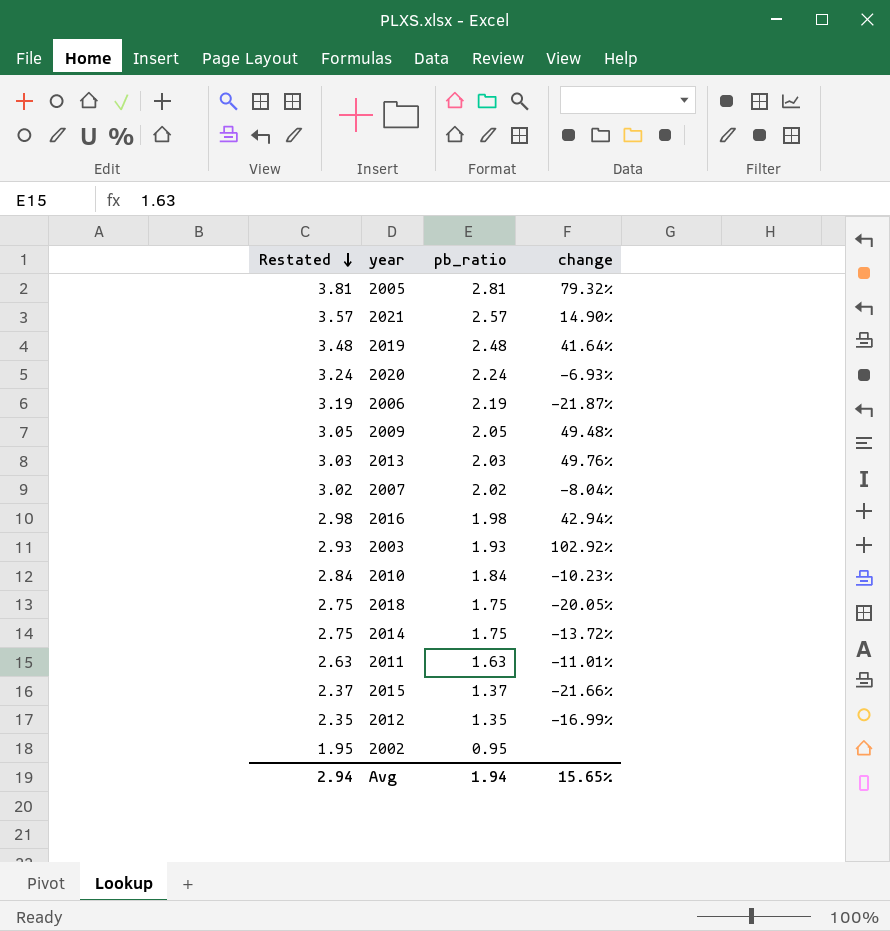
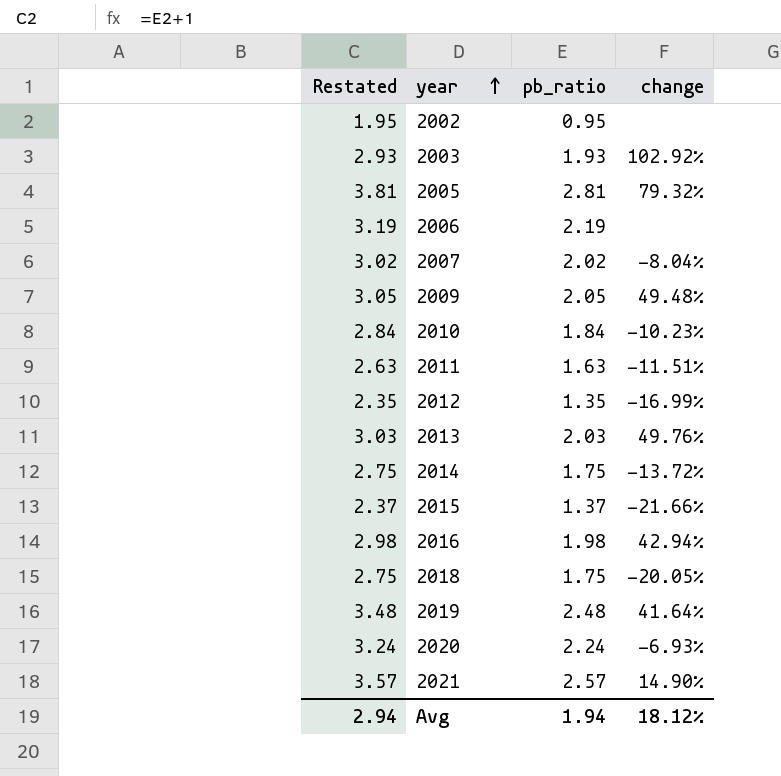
row order: Restated descending -> year ascending
2006 | change: -21.87% -> none
2011 | change: -11.01% -> -11.51%
Avg | change: 15.65% -> 18.12%

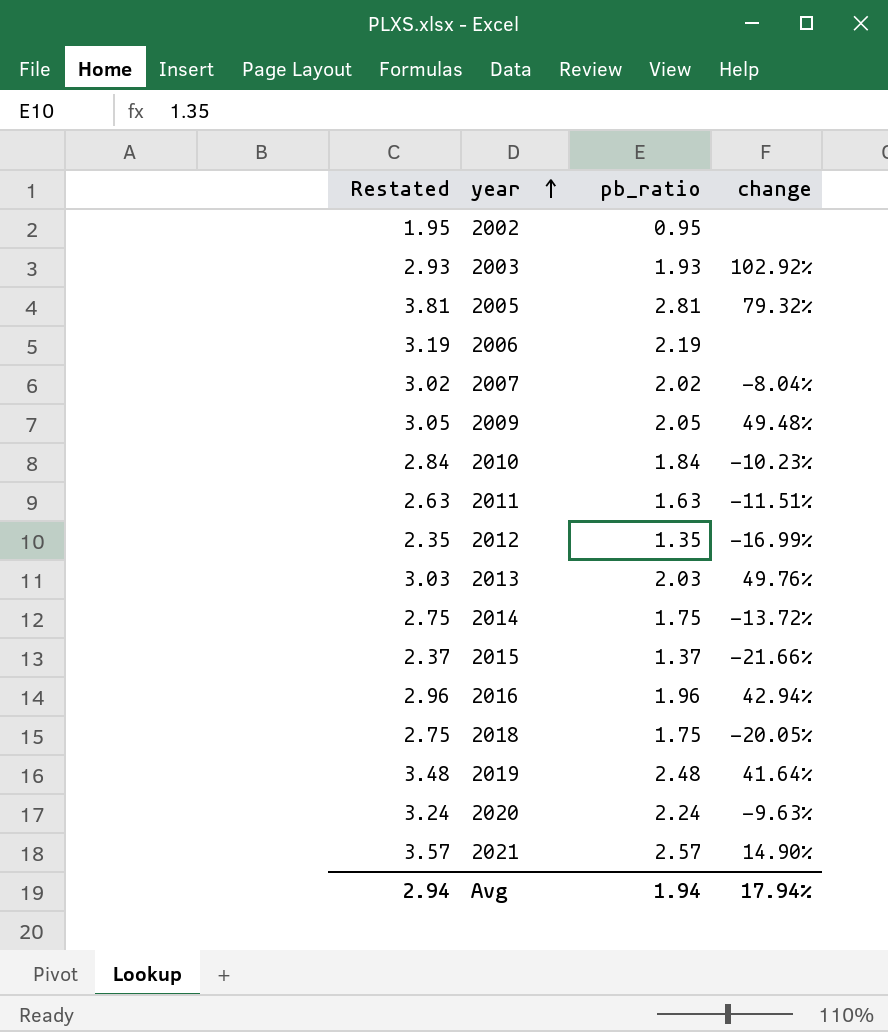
2016 | Restated: 2.98 -> 2.96
2016 | pb_ratio: 1.98 -> 1.96
2020 | change: -6.93% -> -9.63%
Avg | change: 18.12% -> 17.94%

